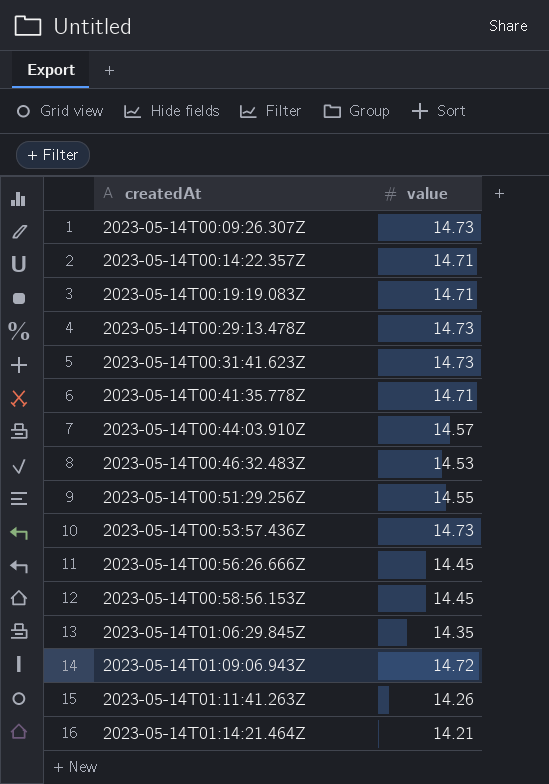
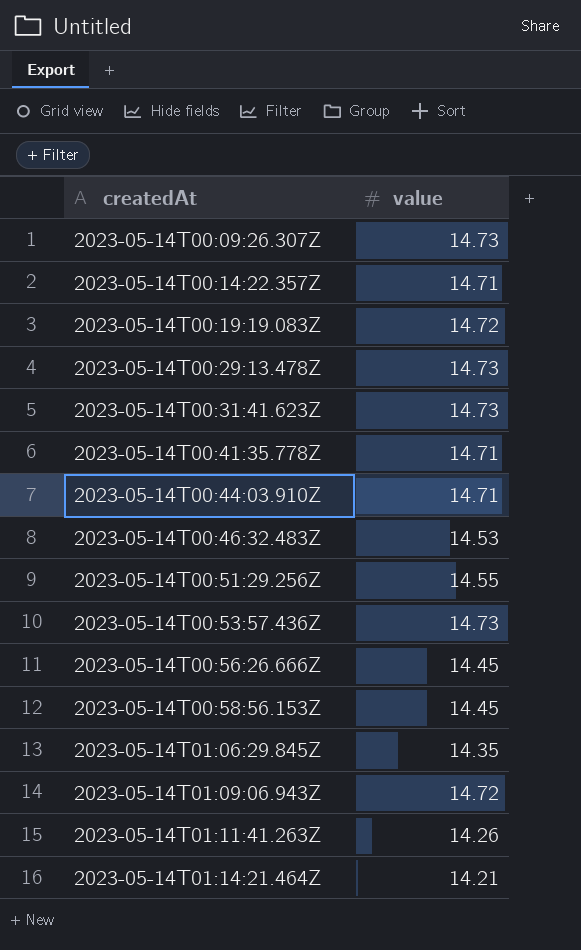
2023-05-14T00:19:19.083Z | value: 14.71 -> 14.72
2023-05-14T00:44:03.910Z | value: 14.57 -> 14.71

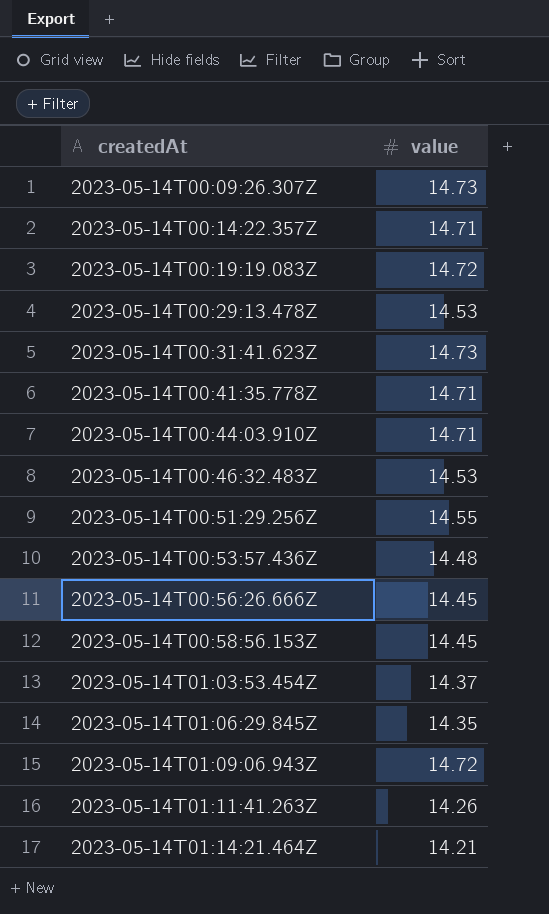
2023-05-14T00:29:13.478Z | value: 14.73 -> 14.53
2023-05-14T00:53:57.436Z | value: 14.73 -> 14.48
row 2023-05-14T01:03:53.454Z: none -> 14.37

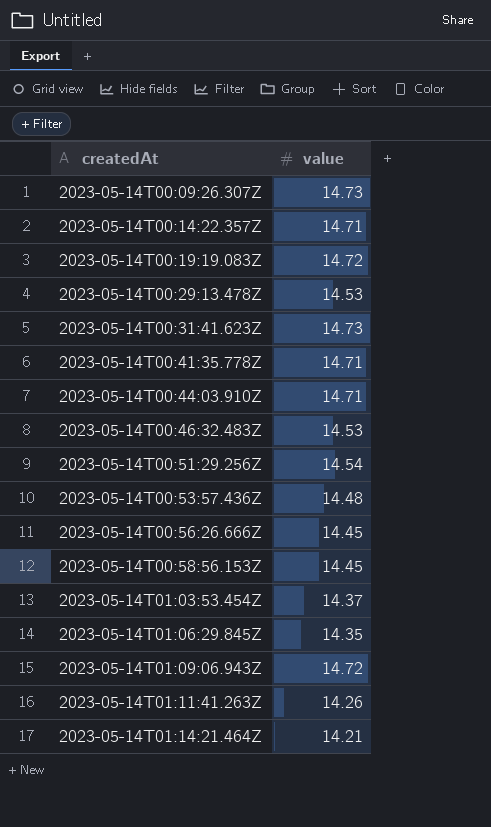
2023-05-14T00:51:29.256Z | value: 14.55 -> 14.54

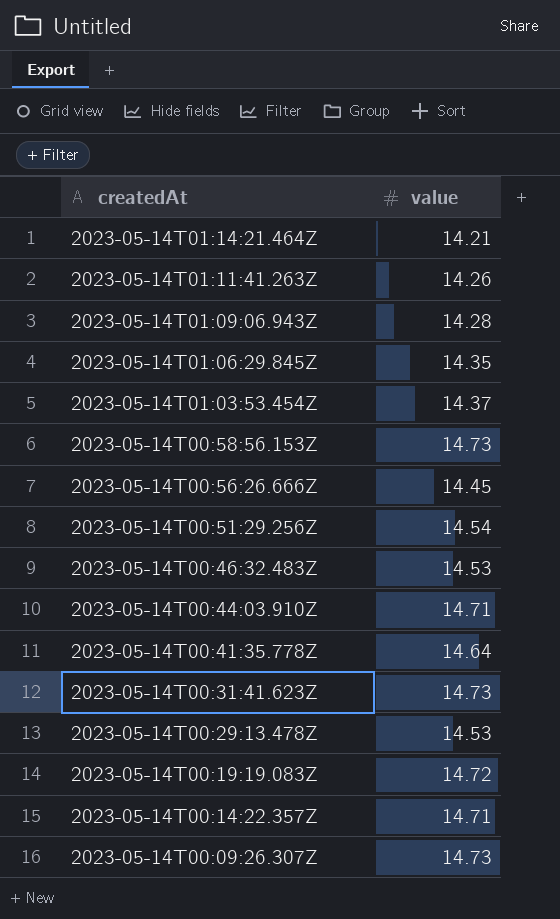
row order: createdAt ascending -> createdAt descending
row 2023-05-14T00:53:57.436Z: 14.48 -> none
2023-05-14T01:09:06.943Z | value: 14.72 -> 14.28
2023-05-14T00:58:56.153Z | value: 14.45 -> 14.73
2023-05-14T00:41:35.778Z | value: 14.71 -> 14.64

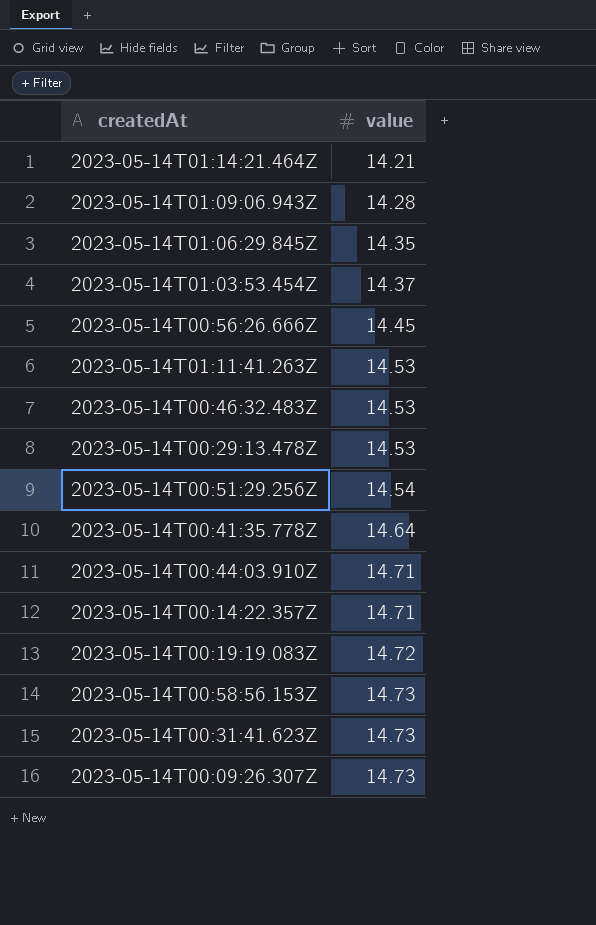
row order: createdAt descending -> value ascending
2023-05-14T01:11:41.263Z | value: 14.26 -> 14.53

